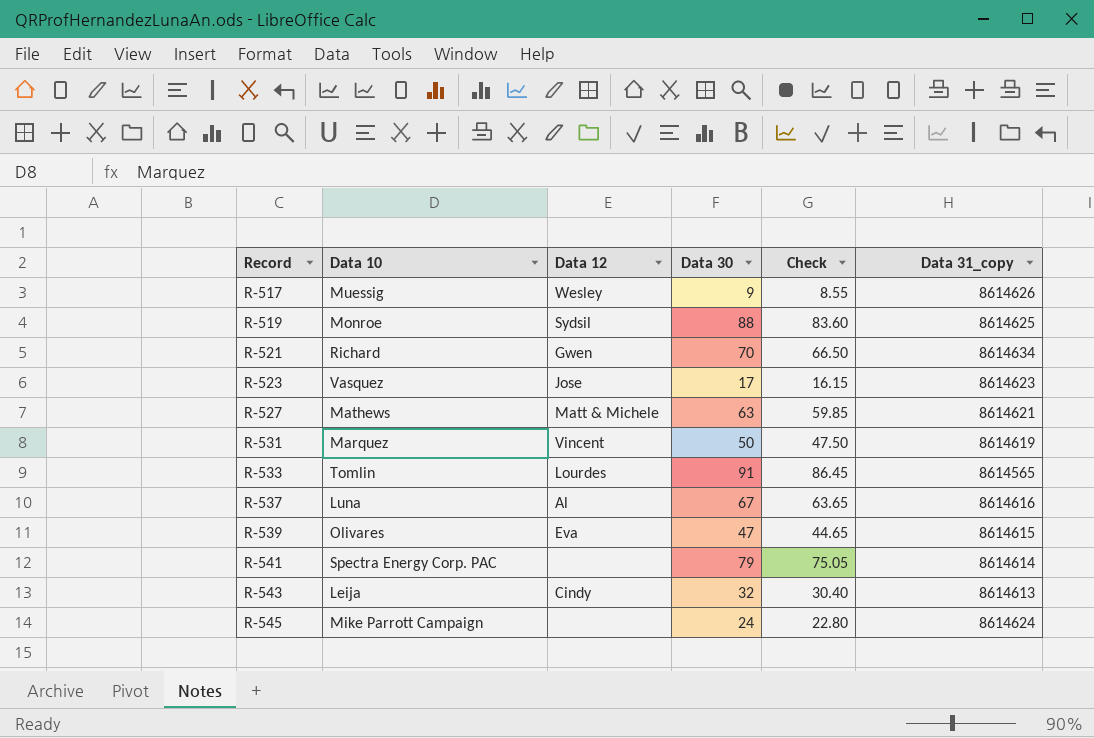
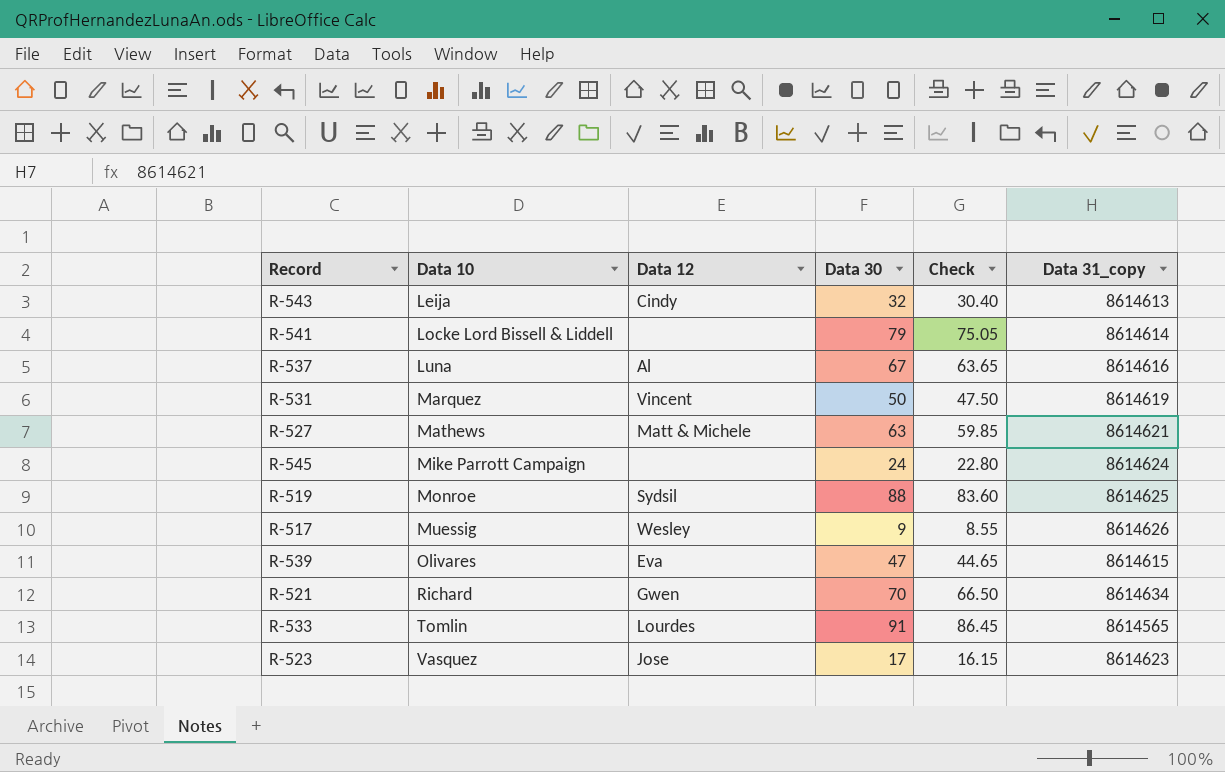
row order: Record ascending -> Data 10 ascending
R-541 | Data 10: Spectra Energy Corp. PAC -> Locke Lord Bissell & Liddell

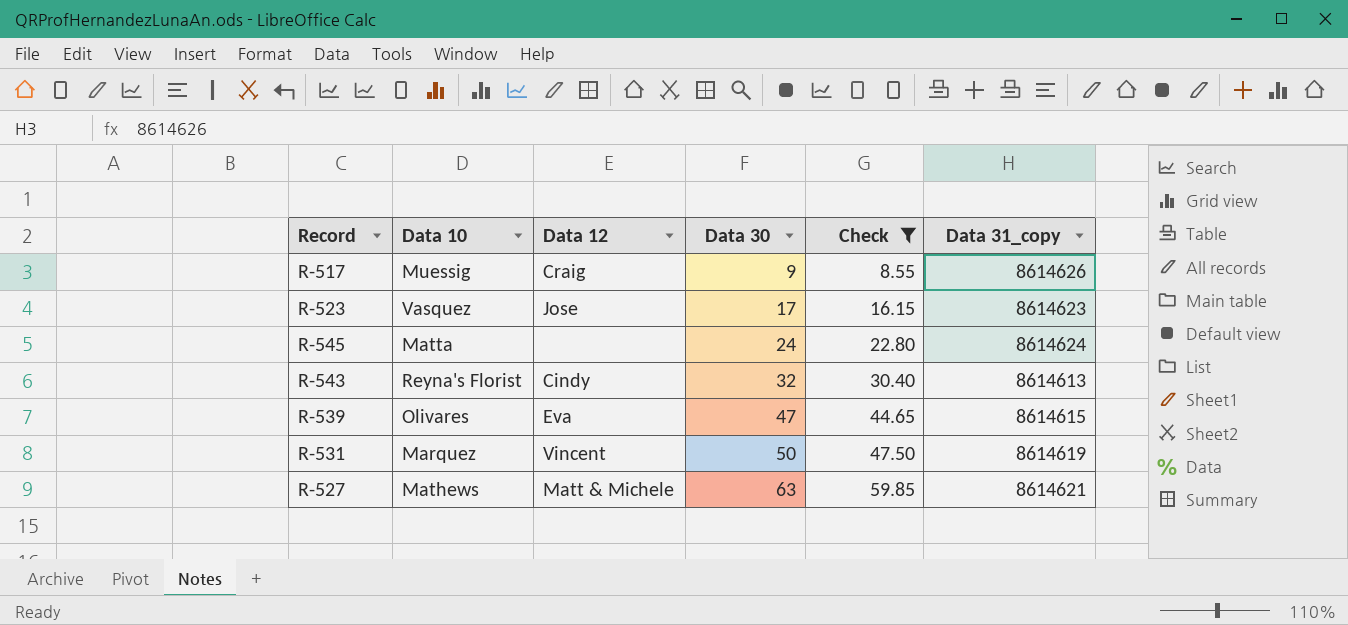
filter: none -> Check <= 59.85
row order: Data 10 ascending -> Data 30 ascending
R-517 | Data 12: Wesley -> Craig
R-545 | Data 10: Mike Parrott Campaign -> Matta
R-543 | Data 10: Leija -> Reyna's Florist

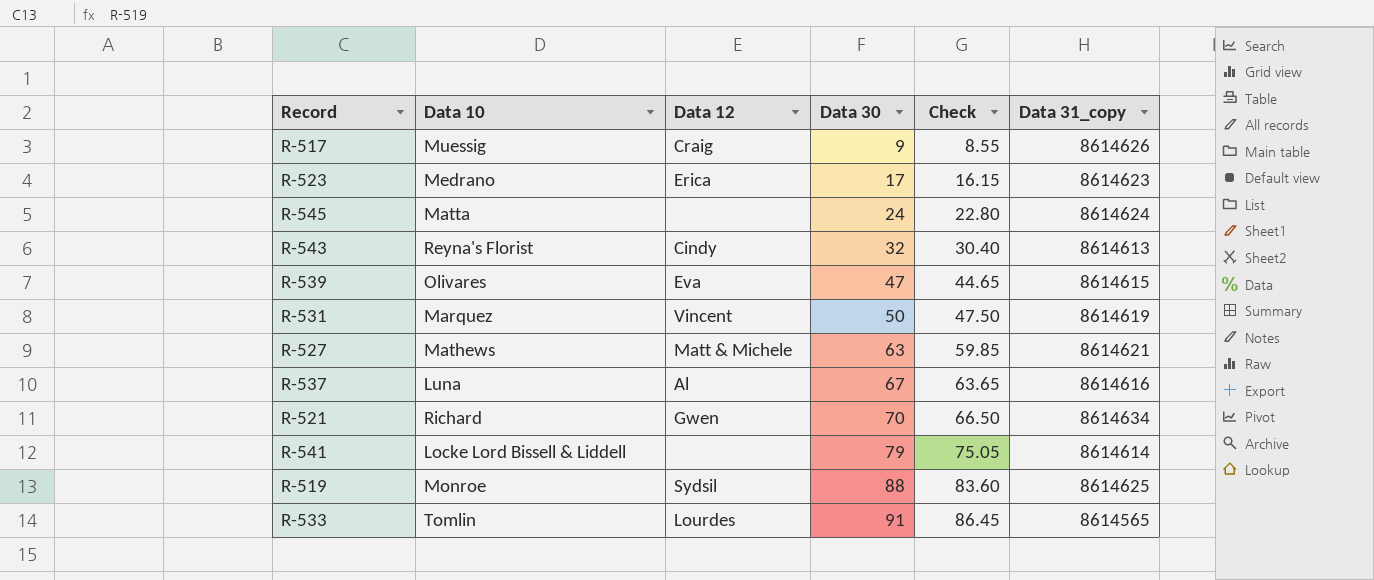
filter: Check <= 59.85 -> none
R-523 | Data 10: Vasquez -> Medrano
R-523 | Data 12: Jose -> Erica

